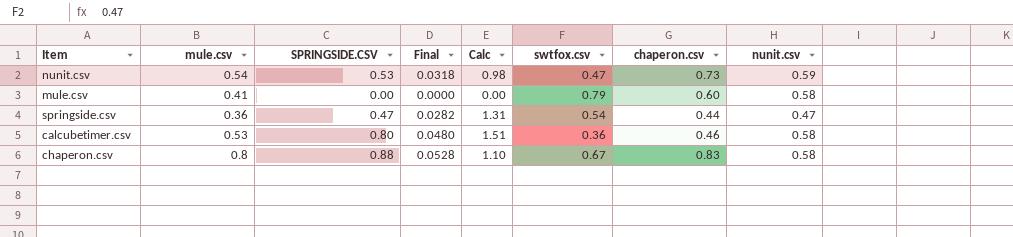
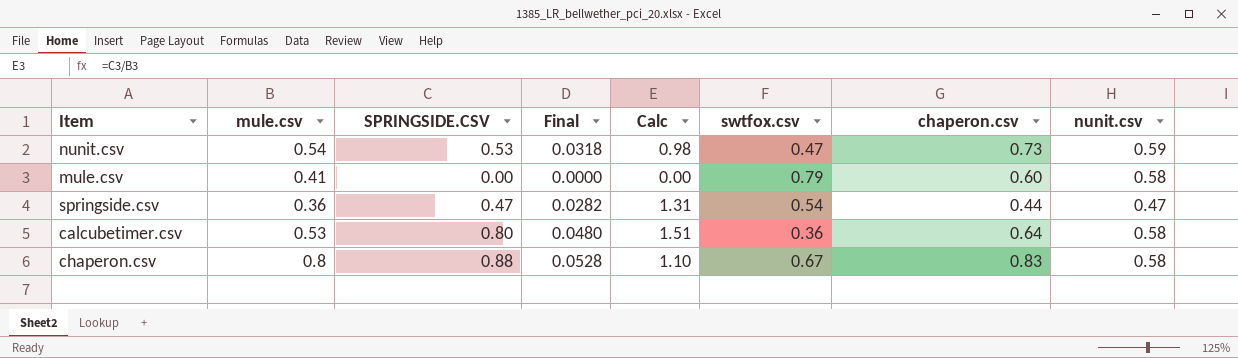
calcubetimer.csv | chaperon.csv: 0.46 -> 0.64

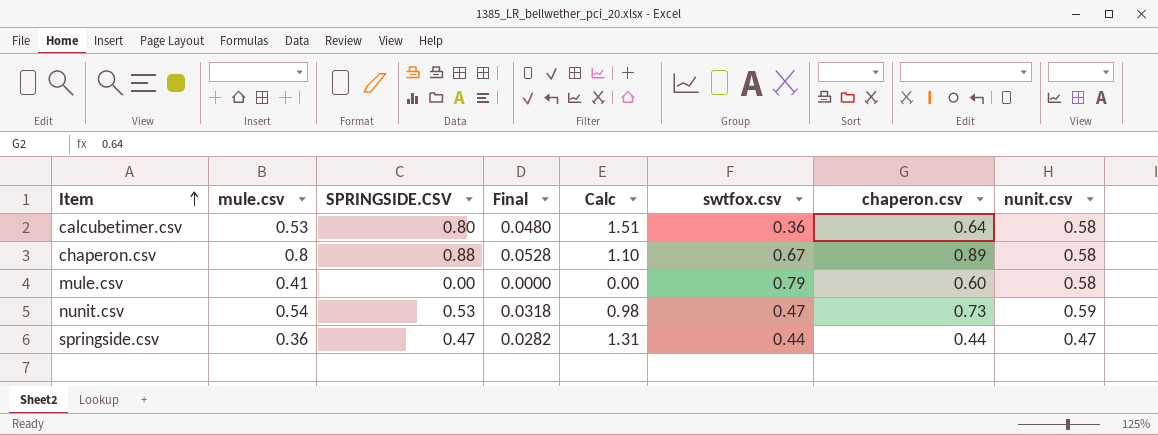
row order: none -> Item ascending
chaperon.csv | chaperon.csv: 0.83 -> 0.89
springside.csv | swtfox.csv: 0.54 -> 0.44

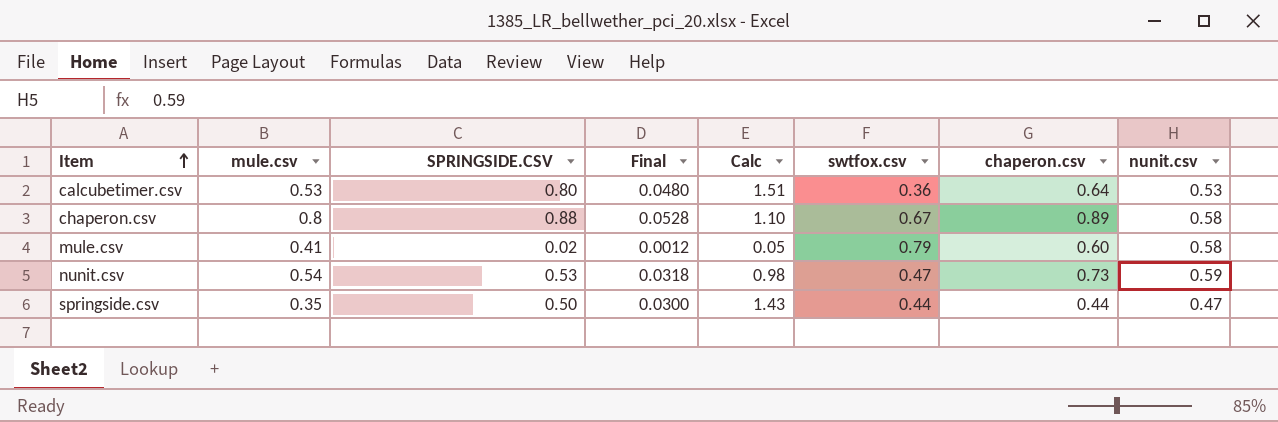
calcubetimer.csv | nunit.csv: 0.58 -> 0.53
mule.csv | SPRINGSIDE.CSV: 0.00 -> 0.02
mule.csv | Final: 0.0000 -> 0.0012
mule.csv | Calc: 0.00 -> 0.05
springside.csv | mule.csv: 0.36 -> 0.35
springside.csv | SPRINGSIDE.CSV: 0.47 -> 0.50
springside.csv | Final: 0.0282 -> 0.0300
springside.csv | Calc: 1.31 -> 1.43

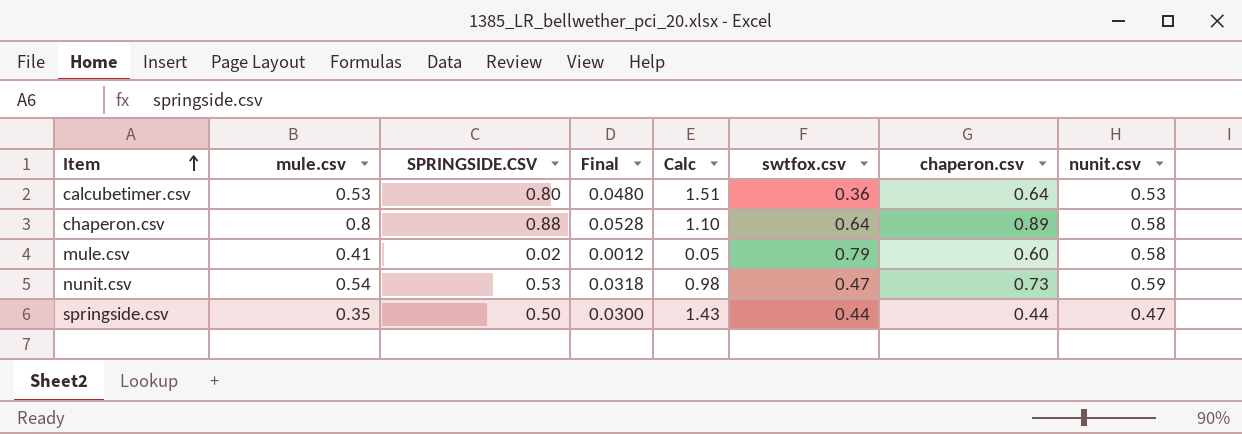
chaperon.csv | swtfox.csv: 0.67 -> 0.64

